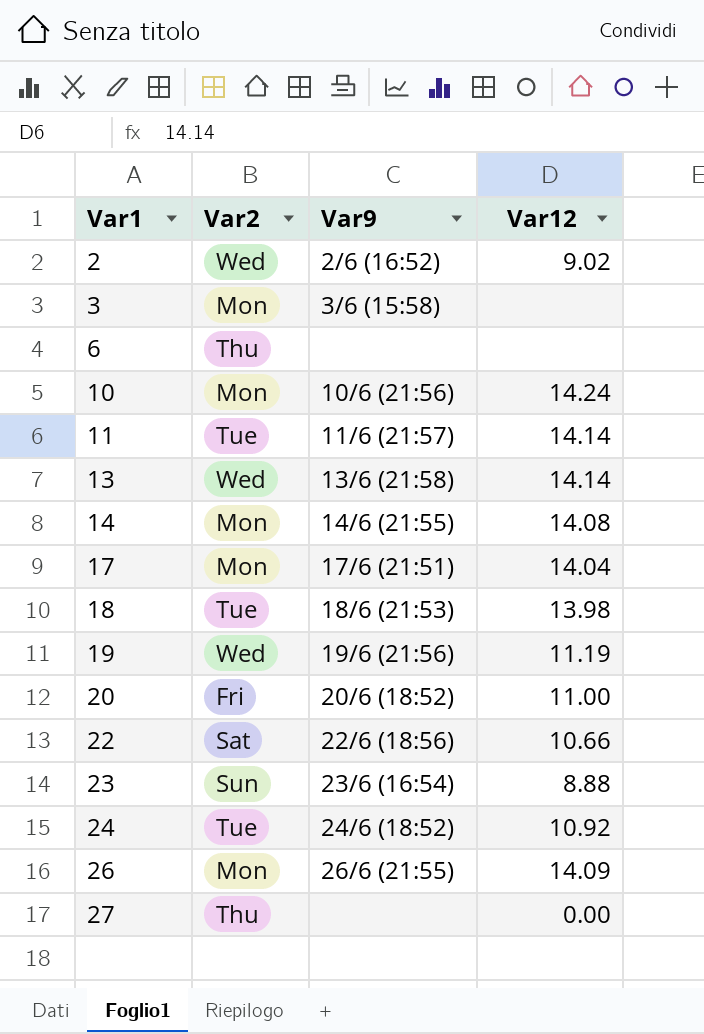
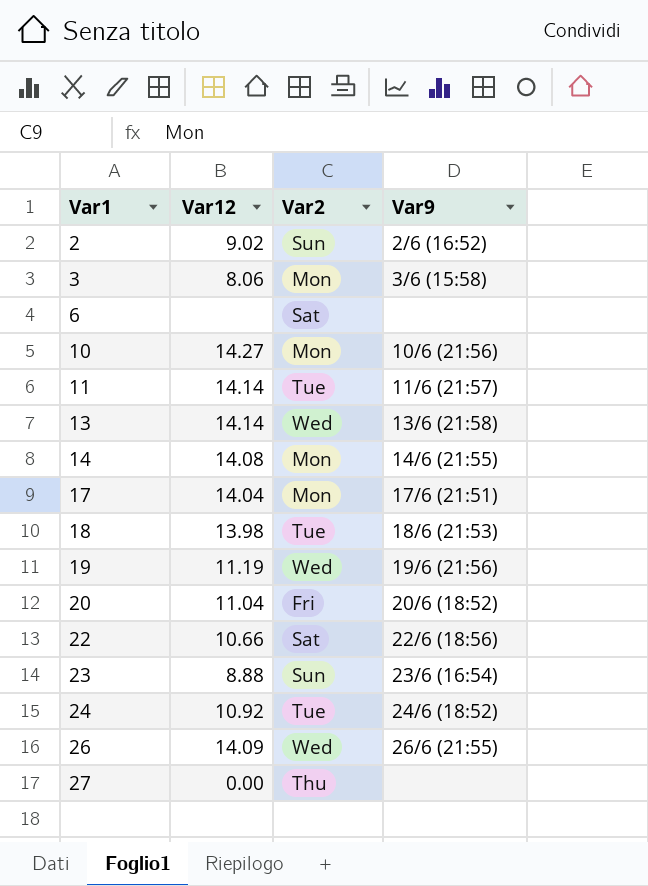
column Var12 | position: 4 -> 2
2 | Var2: Wed -> Sun
3 | Var12: none -> 8.06
6 | Var2: Thu -> Sat
10 | Var12: 14.24 -> 14.27
20 | Var12: 11.00 -> 11.04
26 | Var2: Mon -> Wed

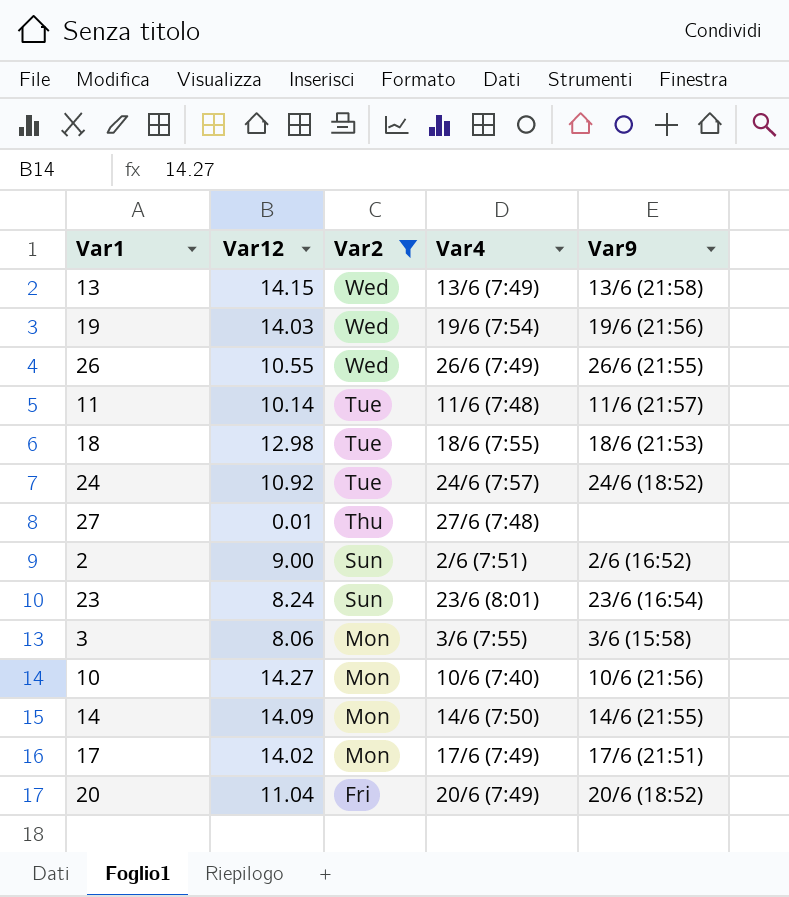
filter: none -> Var2 != Sat
row order: Var1 ascending -> Var2 descending
column Var4 | position: none -> 4
13 | Var12: 14.14 -> 14.15
19 | Var12: 11.19 -> 14.03
26 | Var12: 14.09 -> 10.55
11 | Var12: 14.14 -> 10.14
18 | Var12: 13.98 -> 12.98
27 | Var12: 0.00 -> 0.01
2 | Var12: 9.02 -> 9.00
23 | Var12: 8.88 -> 8.24
14 | Var12: 14.08 -> 14.09
17 | Var12: 14.04 -> 14.02

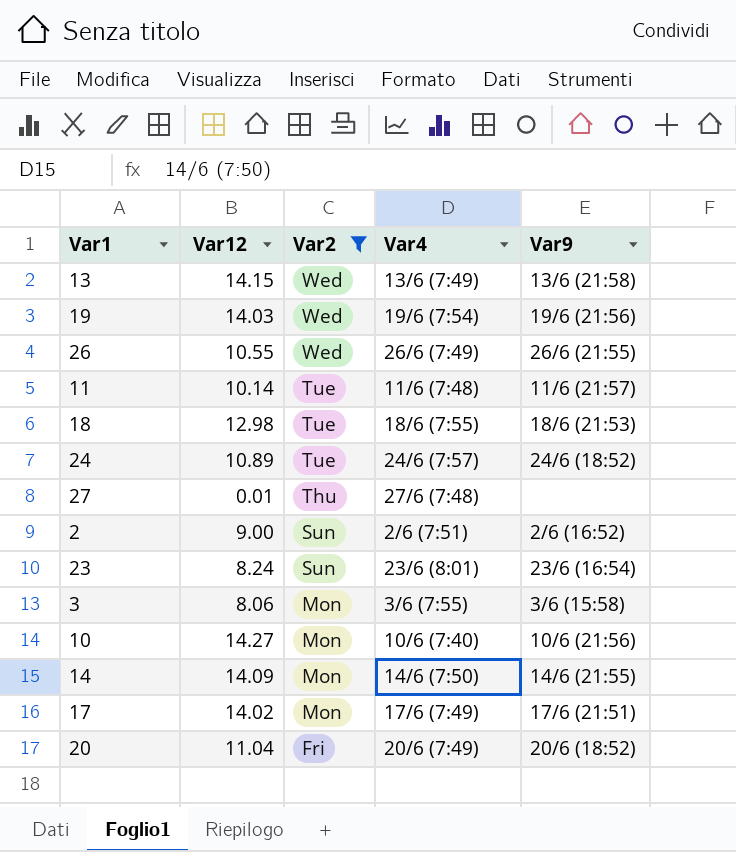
24 | Var12: 10.92 -> 10.89

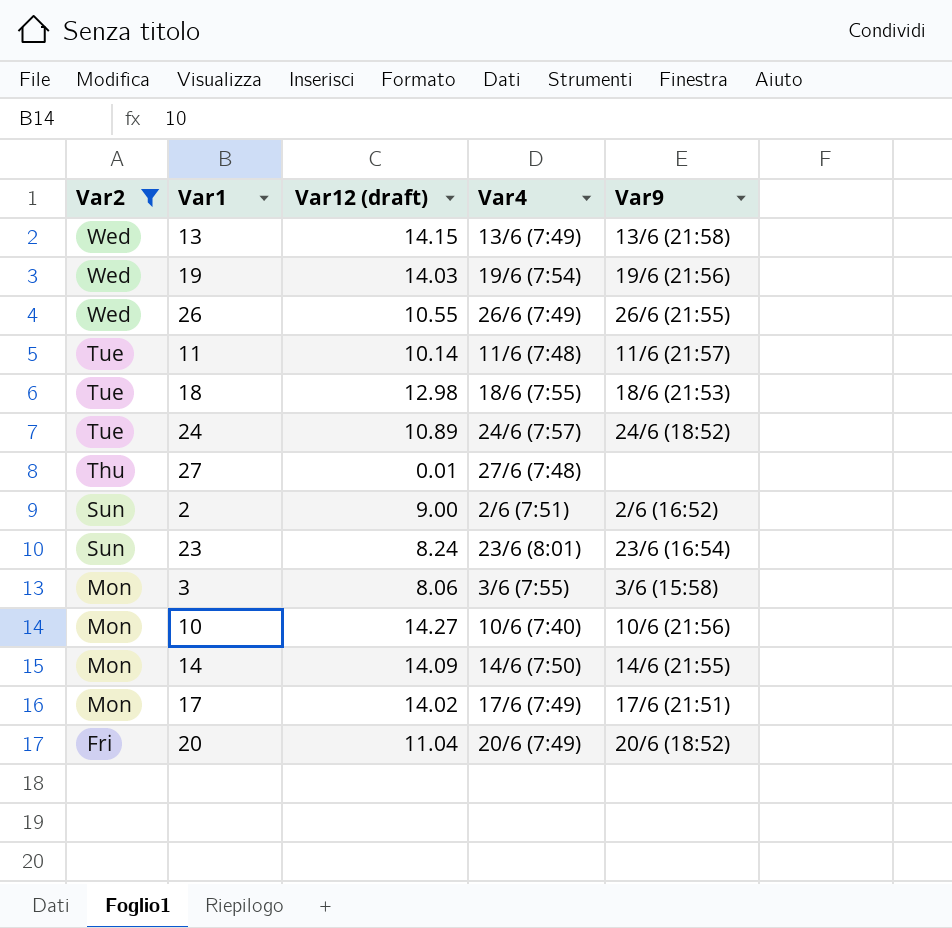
column Var2 | position: 3 -> 1
column name: Var12 -> Var12 (draft)

